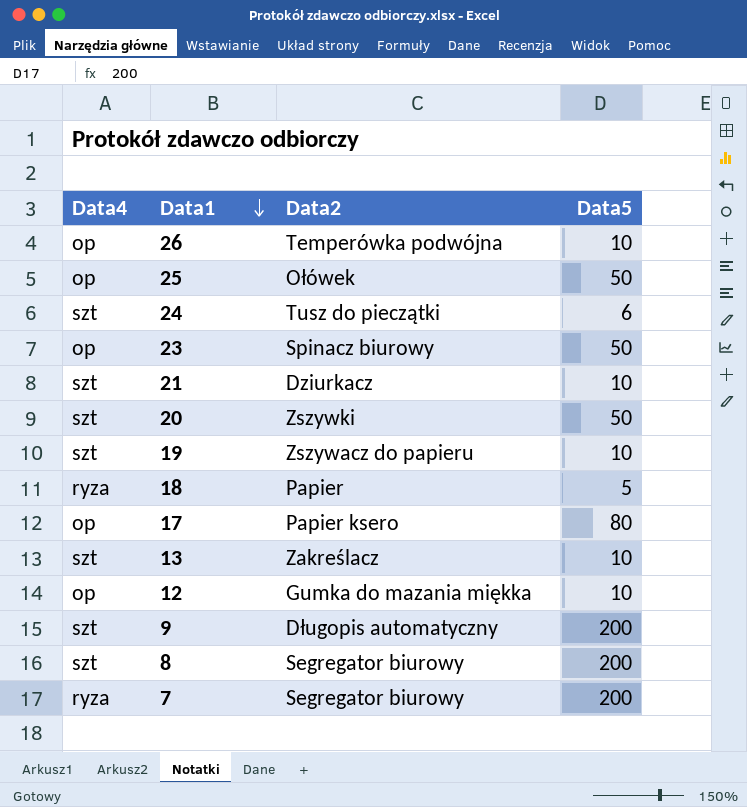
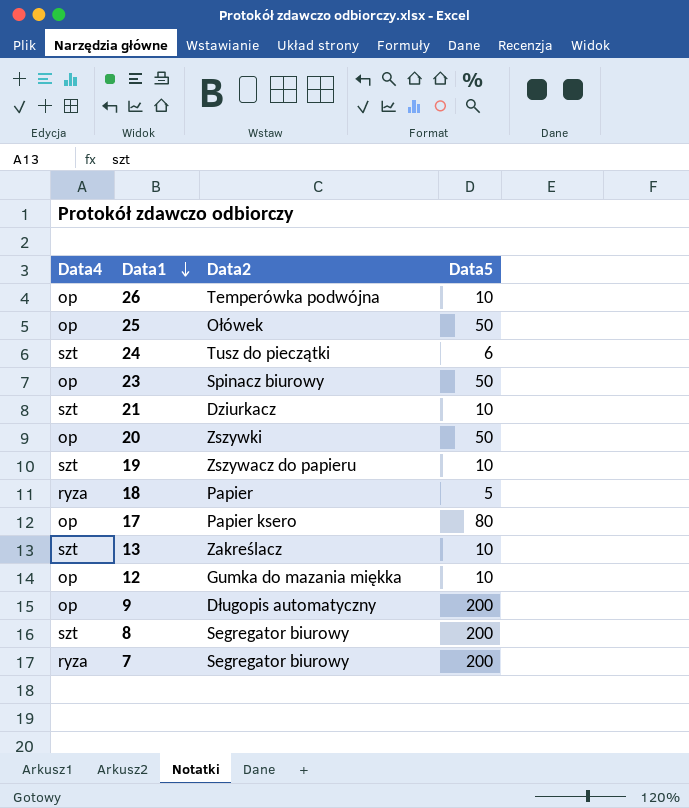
20 | Data4: szt -> op
9 | Data4: szt -> op

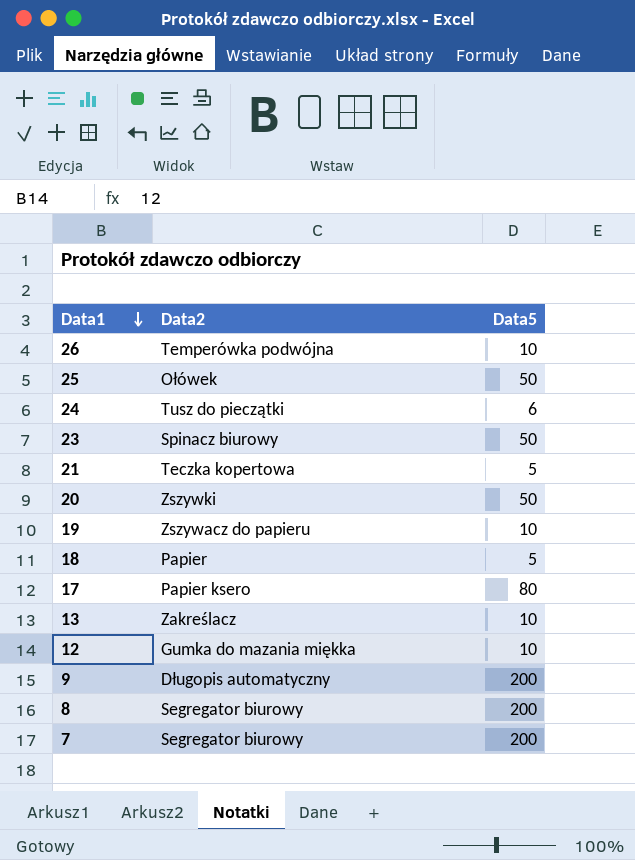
column Data4 | position: 1 -> none
21 | Data2: Dziurkacz -> Teczka kopertowa
21 | Data5: 10 -> 5

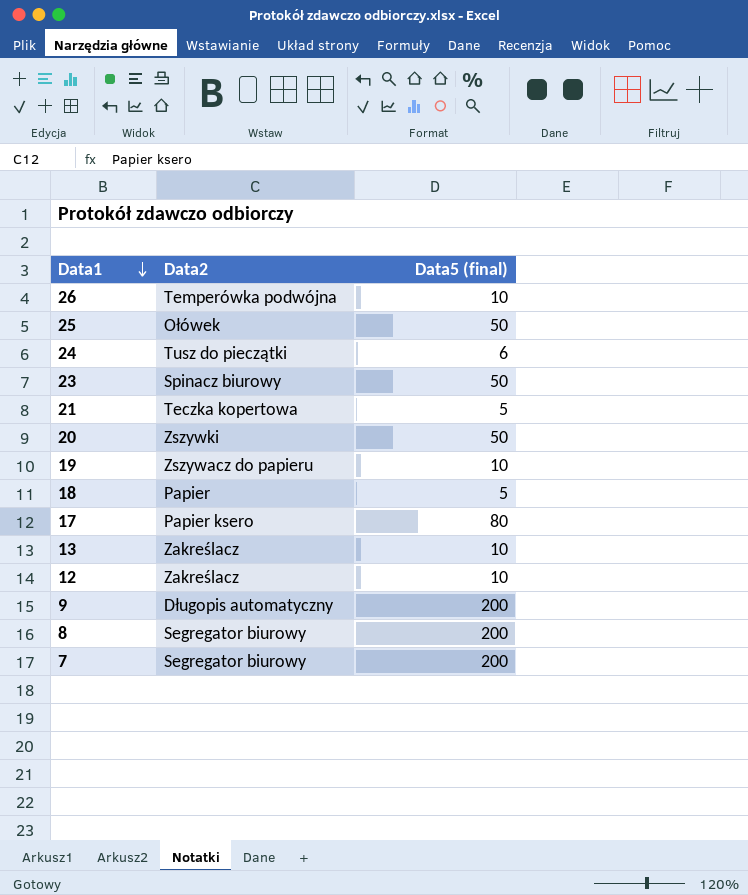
column name: Data5 -> Data5 (final)
12 | Data2: Gumka do mazania miękka -> Zakreślacz

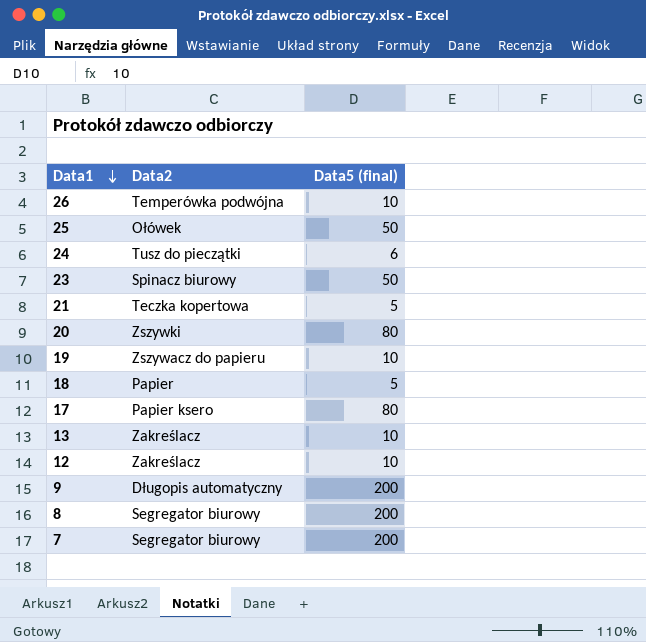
20 | Data5 (final): 50 -> 80

